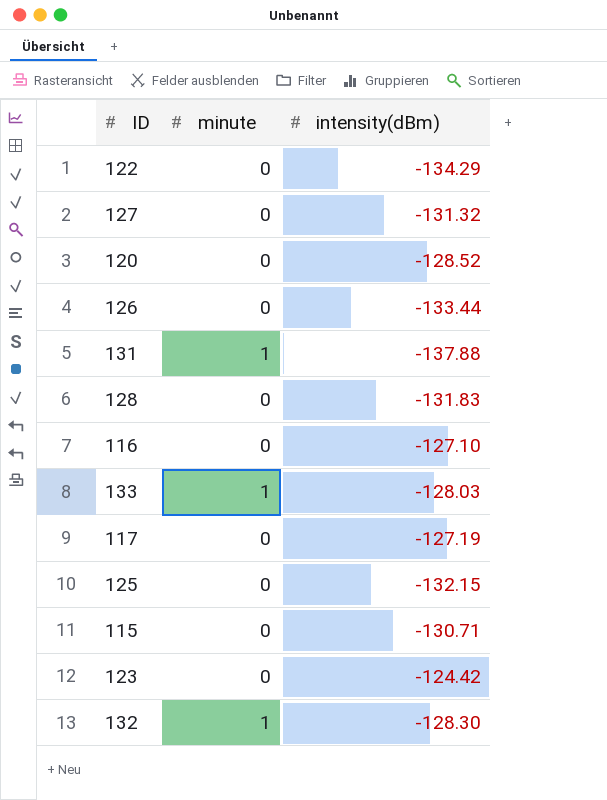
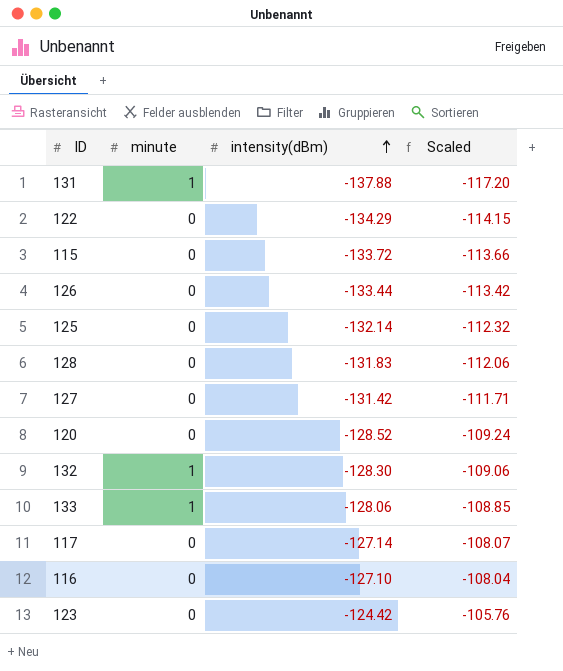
row order: none -> intensity(dBm) ascending
column Scaled | formula: none -> [intensity(dBm)] * 0.85
115 | intensity(dBm): -130.71 -> -133.72
125 | intensity(dBm): -132.15 -> -132.14
127 | intensity(dBm): -131.32 -> -131.42
133 | intensity(dBm): -128.03 -> -128.06
117 | intensity(dBm): -127.19 -> -127.14

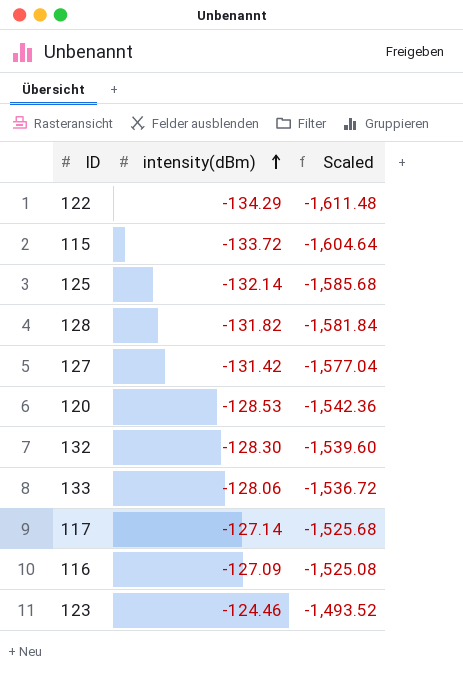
column minute | position: 2 -> none
column Scaled | formula: [intensity(dBm)] * 0.85 -> [intensity(dBm)] * 12
row 131: 1 | -137.88 | -117.20 -> none
row 126: 0 | -133.44 | -113.42 -> none
128 | intensity(dBm): -131.83 -> -131.82
120 | intensity(dBm): -128.52 -> -128.53
116 | intensity(dBm): -127.10 -> -127.09
123 | intensity(dBm): -124.42 -> -124.46

